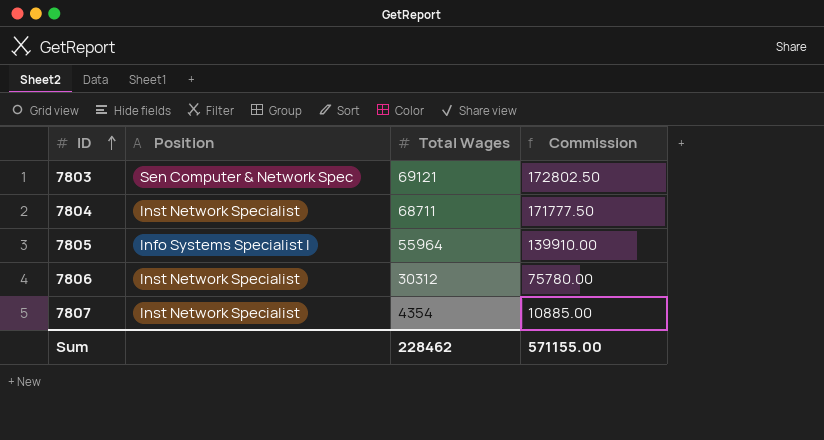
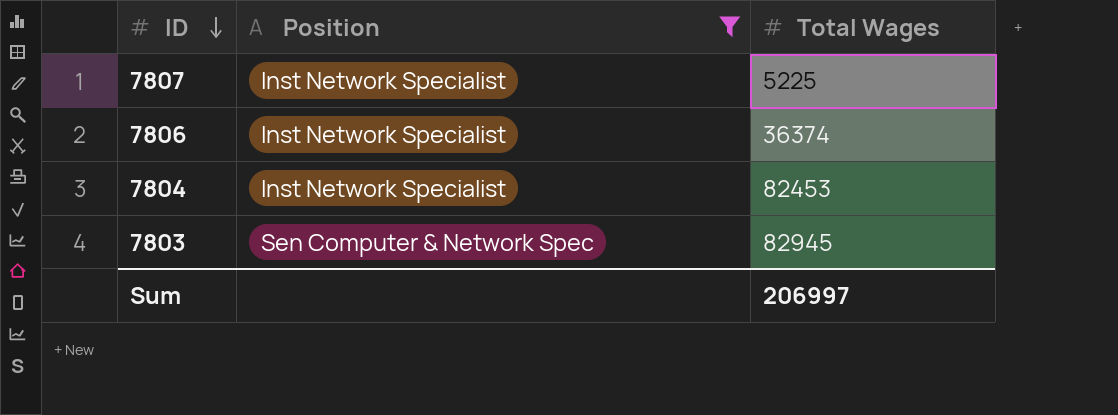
filter: none -> Position != Info Systems Specialist I
row order: ID ascending -> ID descending
column Commission | formula: [Total Wages] * 2.5 -> none
7807 | Total Wages: 4354 -> 5225
7806 | Total Wages: 30312 -> 36374
7804 | Total Wages: 68711 -> 82453
7803 | Total Wages: 69121 -> 82945
Sum | Total Wages: 228462 -> 206997

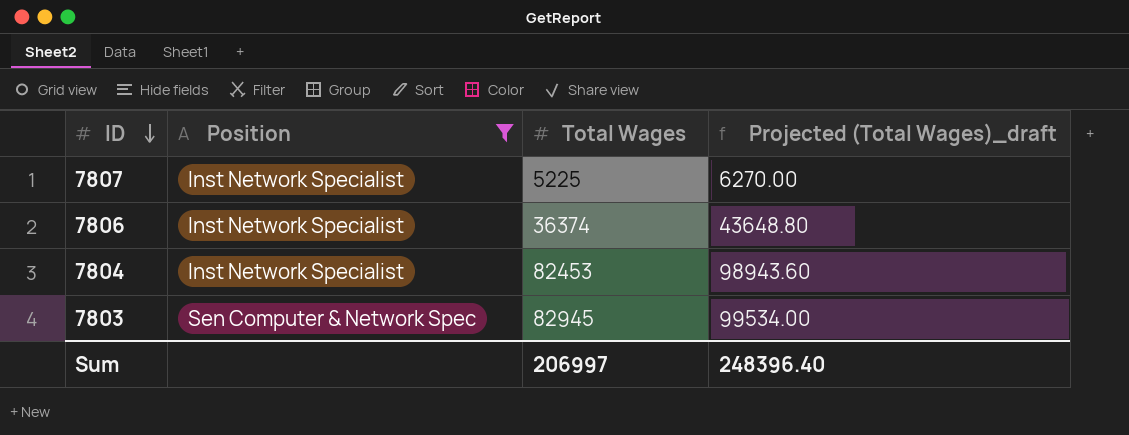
column Projected (Total Wages)_draft | formula: none -> [Total Wages] * 1.2

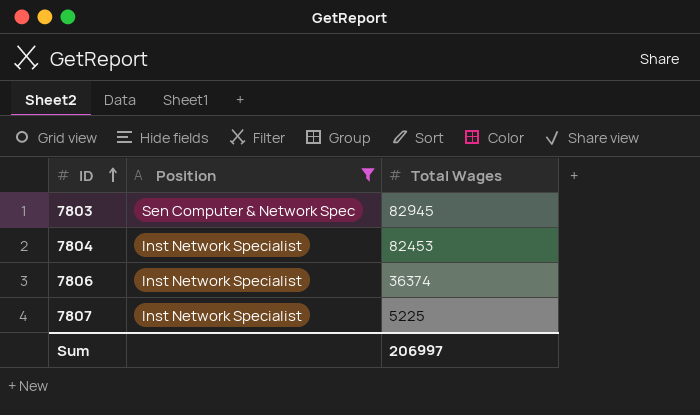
row order: ID descending -> ID ascending
column Projected (Total Wages)_draft | formula: [Total Wages] * 1.2 -> none

